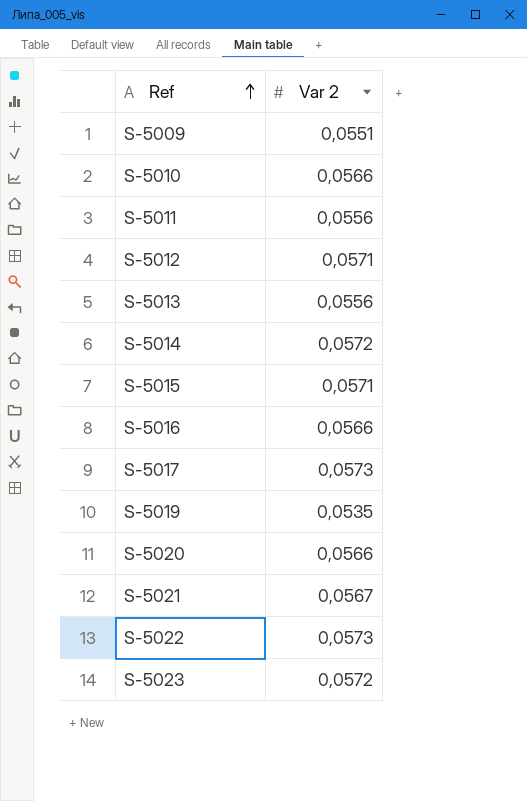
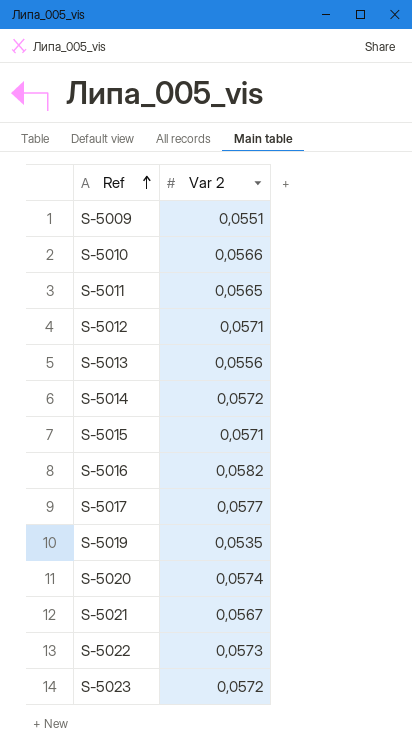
S-5011 | Var 2: 0,0556 -> 0,0565
S-5016 | Var 2: 0,0566 -> 0,0582
S-5017 | Var 2: 0,0573 -> 0,0577
S-5020 | Var 2: 0,0566 -> 0,0574

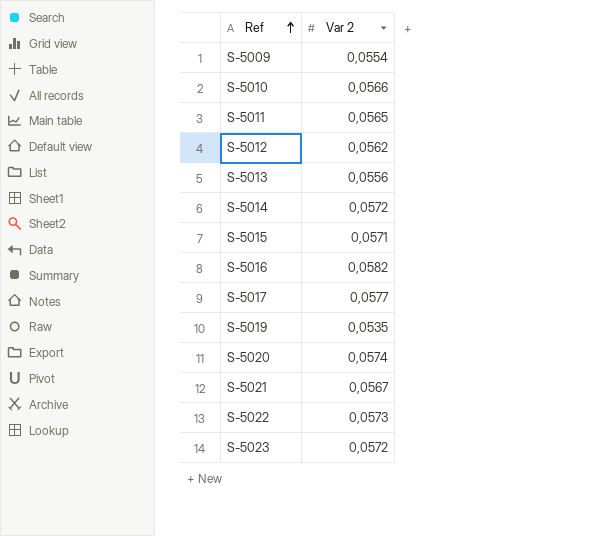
S-5009 | Var 2: 0,0551 -> 0,0554
S-5012 | Var 2: 0,0571 -> 0,0562

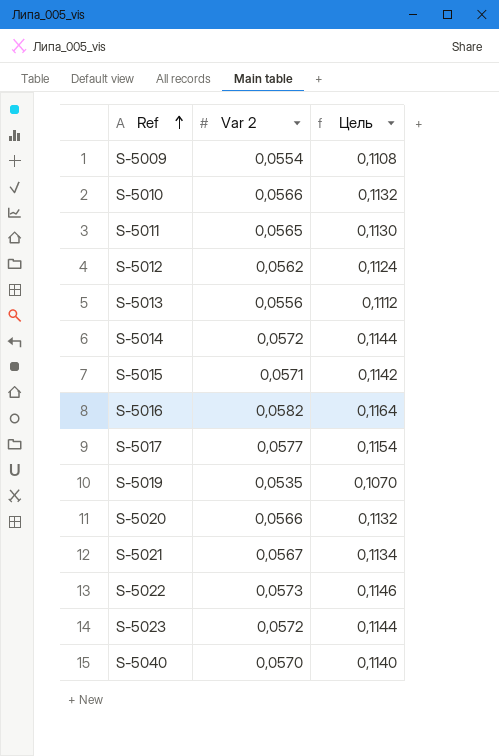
column Цель | formula: none -> [Var 2] * 2
S-5020 | Var 2: 0,0574 -> 0,0566
row S-5040: none -> 0,0570 | 0,1140

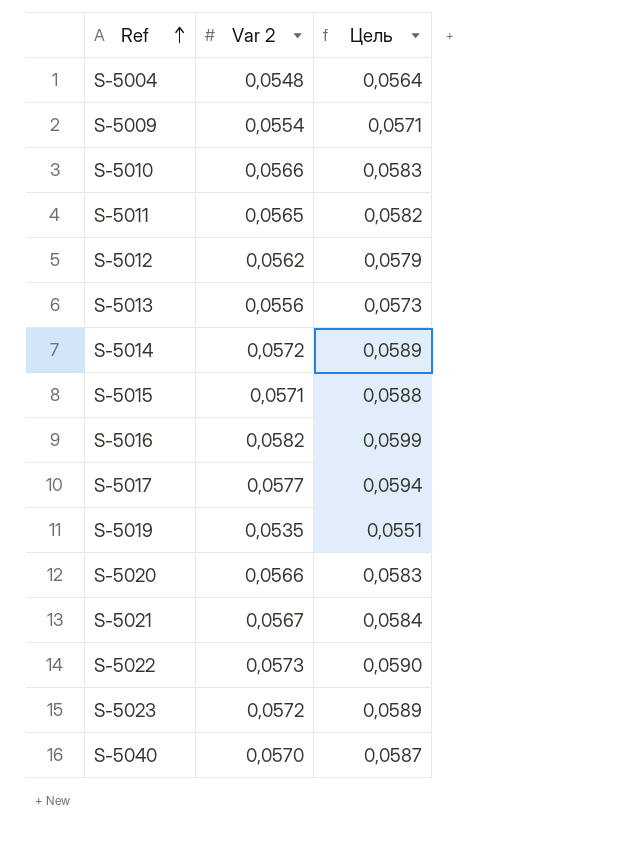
column Цель | formula: [Var 2] * 2 -> [Var 2] * 1,03
row S-5004: none -> 0,0548 | 0,0564

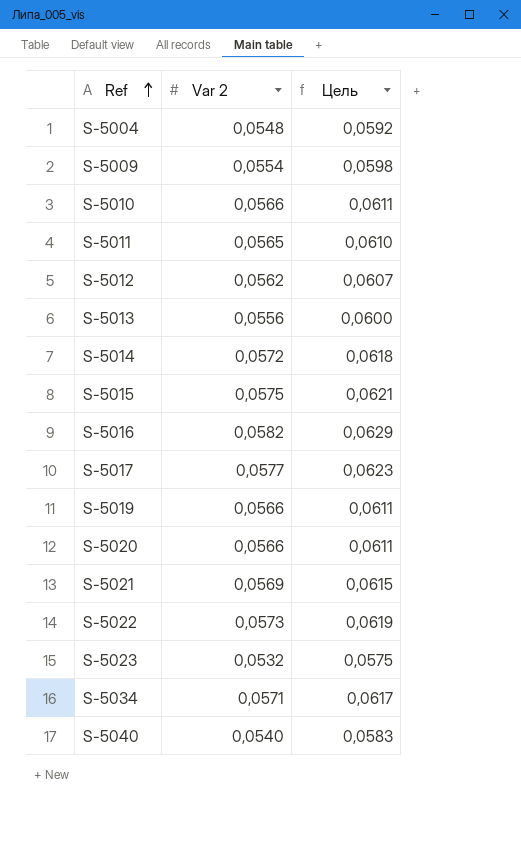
column Цель | formula: [Var 2] * 1,03 -> [Var 2] * 1,08
S-5015 | Var 2: 0,0571 -> 0,0575
S-5019 | Var 2: 0,0535 -> 0,0566
S-5021 | Var 2: 0,0567 -> 0,0569
S-5023 | Var 2: 0,0572 -> 0,0532
row S-5034: none -> 0,0571 | 0,0617
S-5040 | Var 2: 0,0570 -> 0,0540

